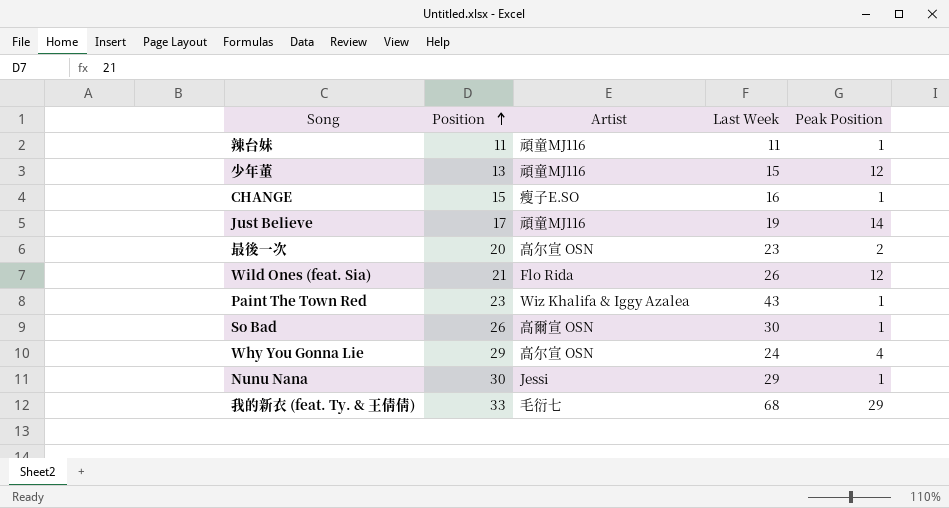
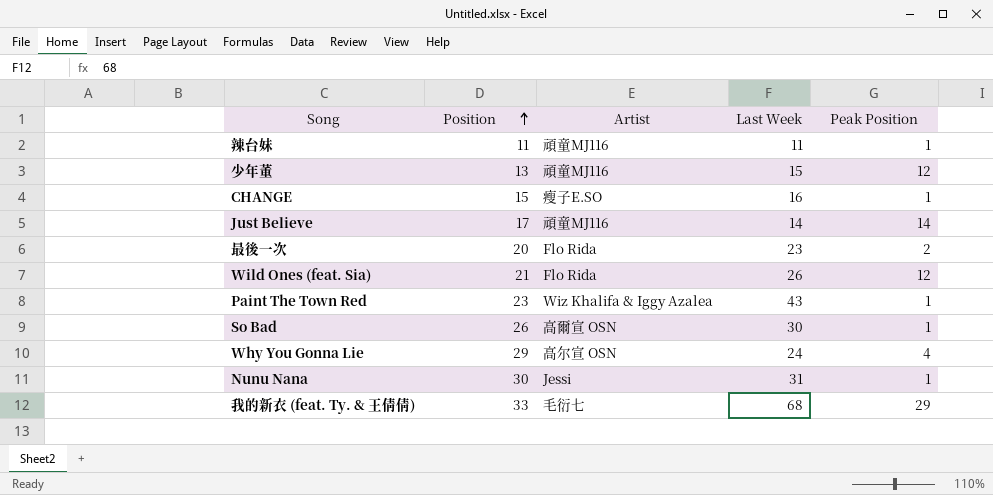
Just Believe | Last Week: 19 -> 14
最後一次 | Artist: 高尔宣 OSN -> Flo Rida
Nunu Nana | Last Week: 29 -> 31

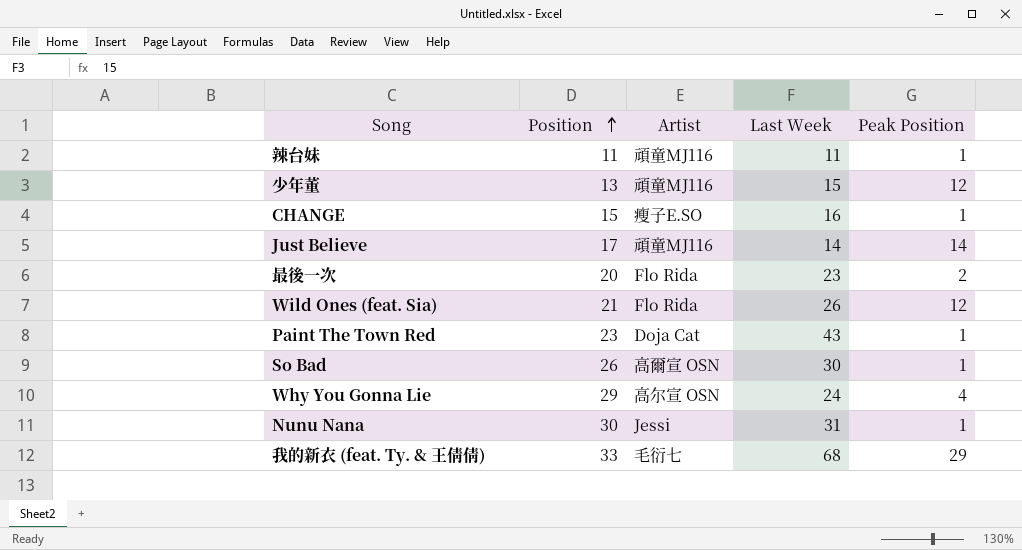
Paint The Town Red | Artist: Wiz Khalifa & Iggy Azalea -> Doja Cat

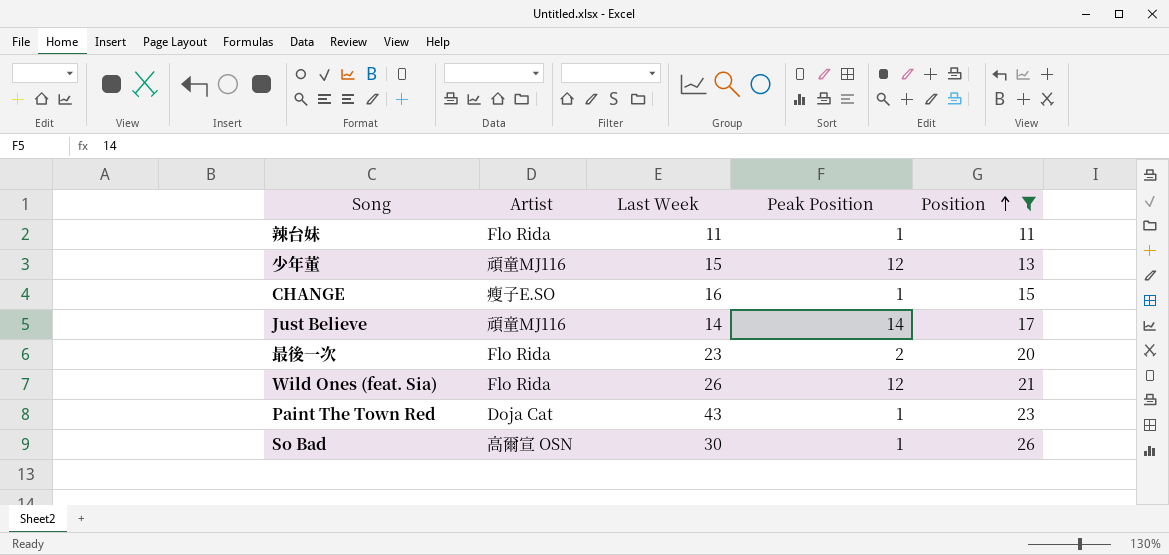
filter: none -> Position <= 26
column Position | position: 2 -> 5
辣台妹 | Artist: 頑童MJ116 -> Flo Rida

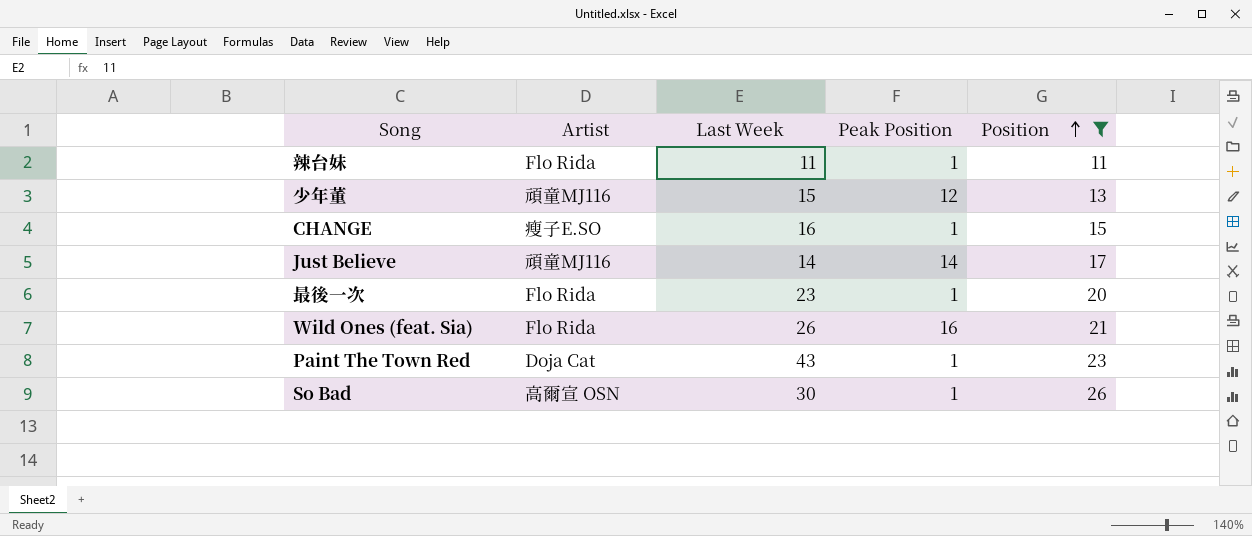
最後一次 | Peak Position: 2 -> 1
Wild Ones (feat. Sia) | Peak Position: 12 -> 16

